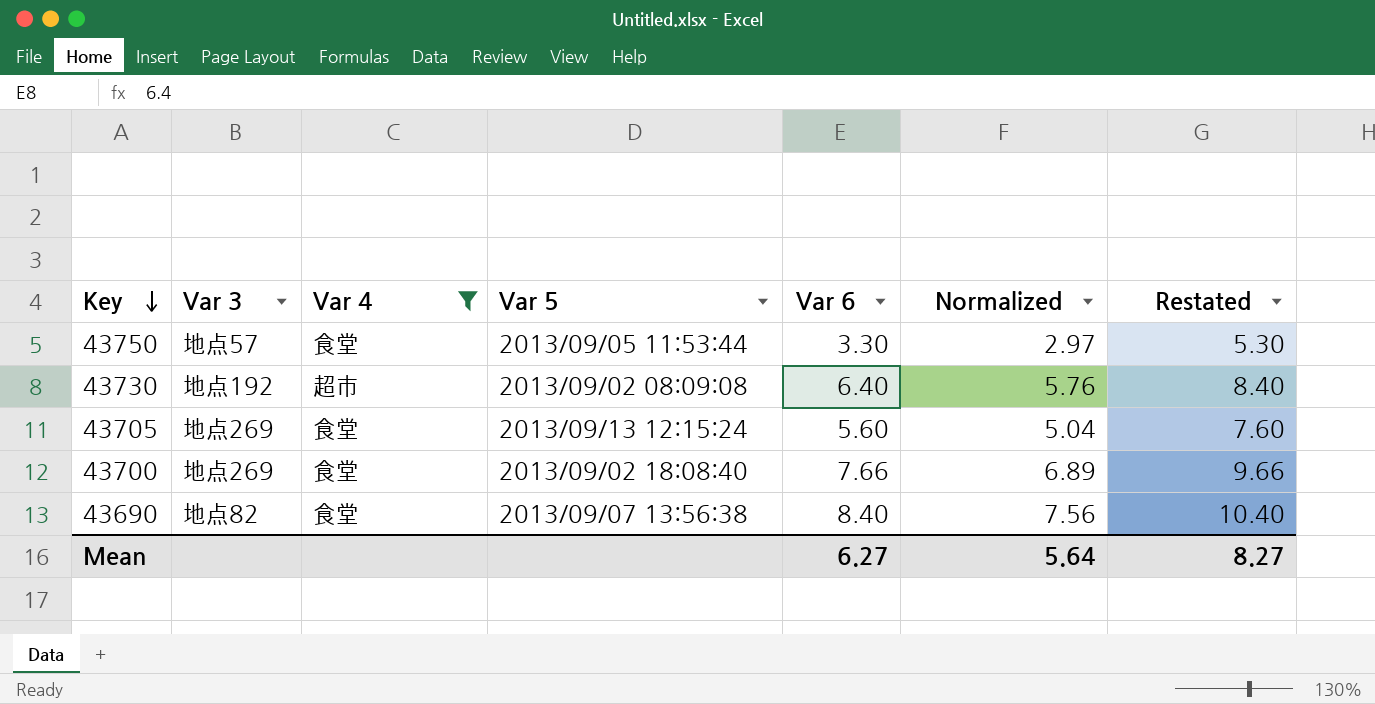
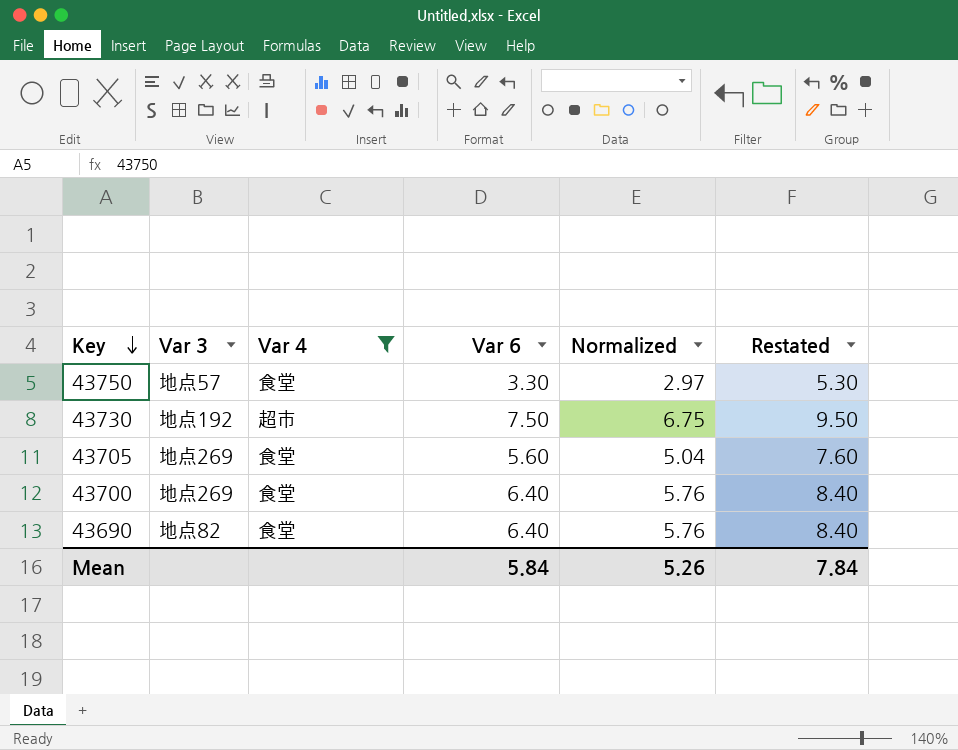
column Var 5 | position: 4 -> none
43730 | Var 6: 6.40 -> 7.50
43730 | Normalized: 5.76 -> 6.75
43730 | Restated: 8.40 -> 9.50
43700 | Var 6: 7.66 -> 6.40
43700 | Normalized: 6.89 -> 5.76
43700 | Restated: 9.66 -> 8.40
43690 | Var 6: 8.40 -> 6.40
43690 | Normalized: 7.56 -> 5.76
43690 | Restated: 10.40 -> 8.40
Mean | Var 6: 6.27 -> 5.84
Mean | Normalized: 5.64 -> 5.26
Mean | Restated: 8.27 -> 7.84

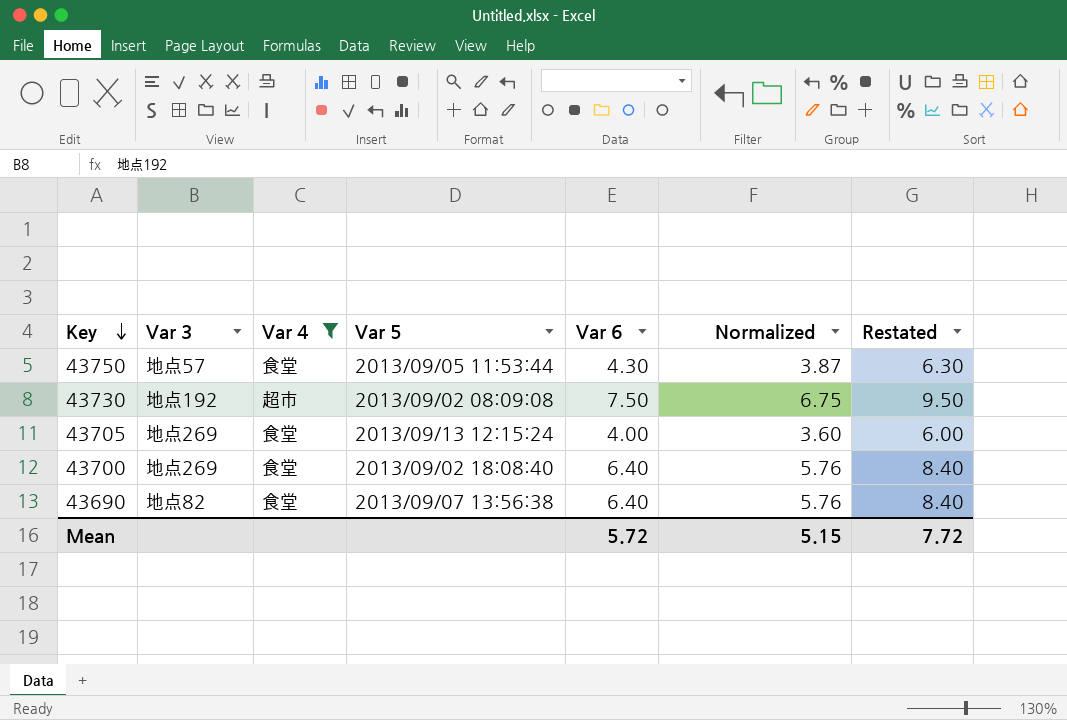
column Var 5 | position: none -> 4
43750 | Var 6: 3.30 -> 4.30
43750 | Normalized: 2.97 -> 3.87
43750 | Restated: 5.30 -> 6.30
43705 | Var 6: 5.60 -> 4.00
43705 | Normalized: 5.04 -> 3.60
43705 | Restated: 7.60 -> 6.00
Mean | Var 6: 5.84 -> 5.72
Mean | Normalized: 5.26 -> 5.15
Mean | Restated: 7.84 -> 7.72

